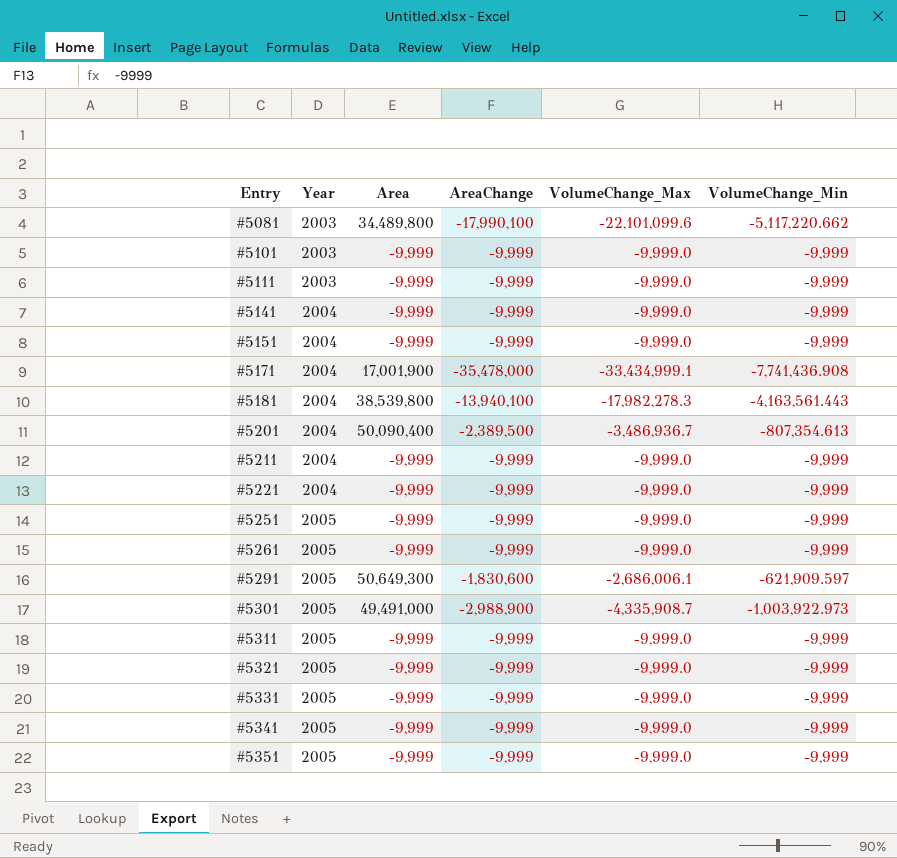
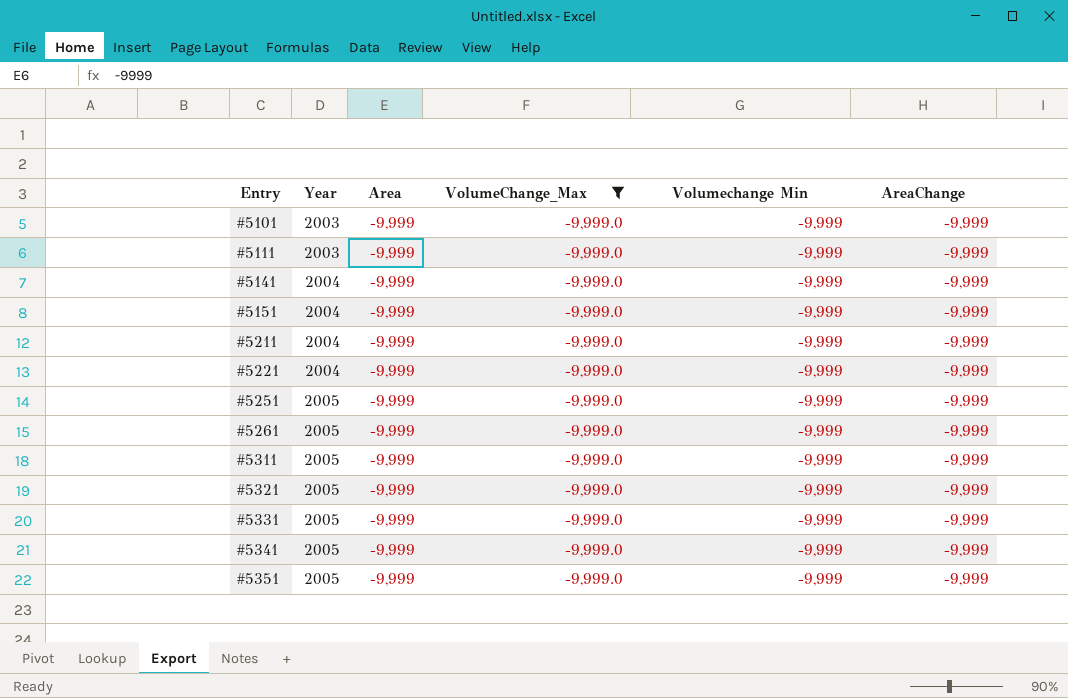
filter: none -> VolumeChange_Max = -9,999.0
column name: VolumeChange_Min -> Volumechange Min
column AreaChange | position: 4 -> 6

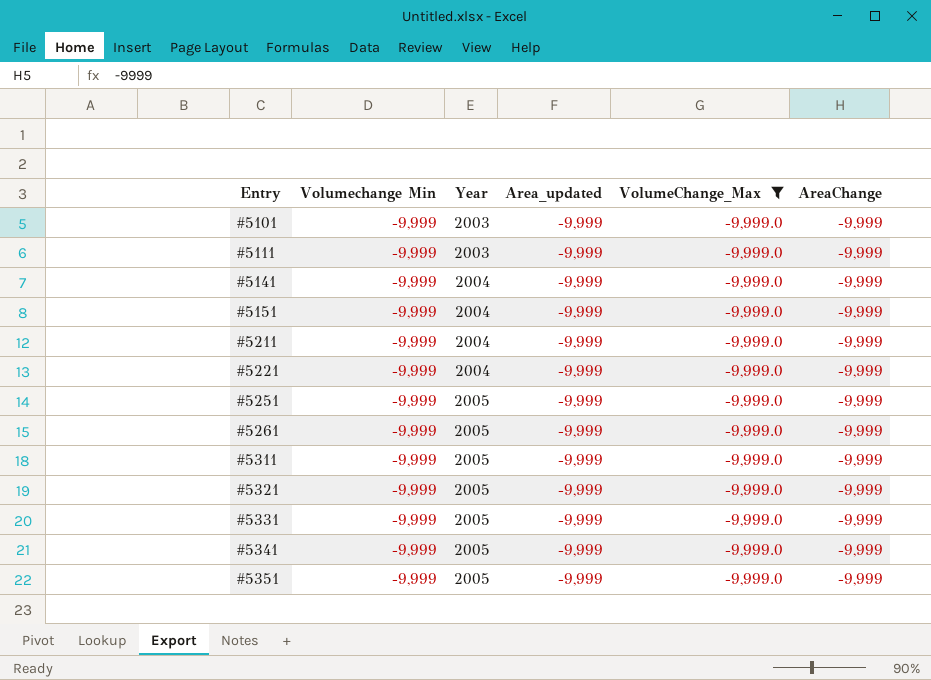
column Volumechange Min | position: 5 -> 2
column name: Area -> Area_updated

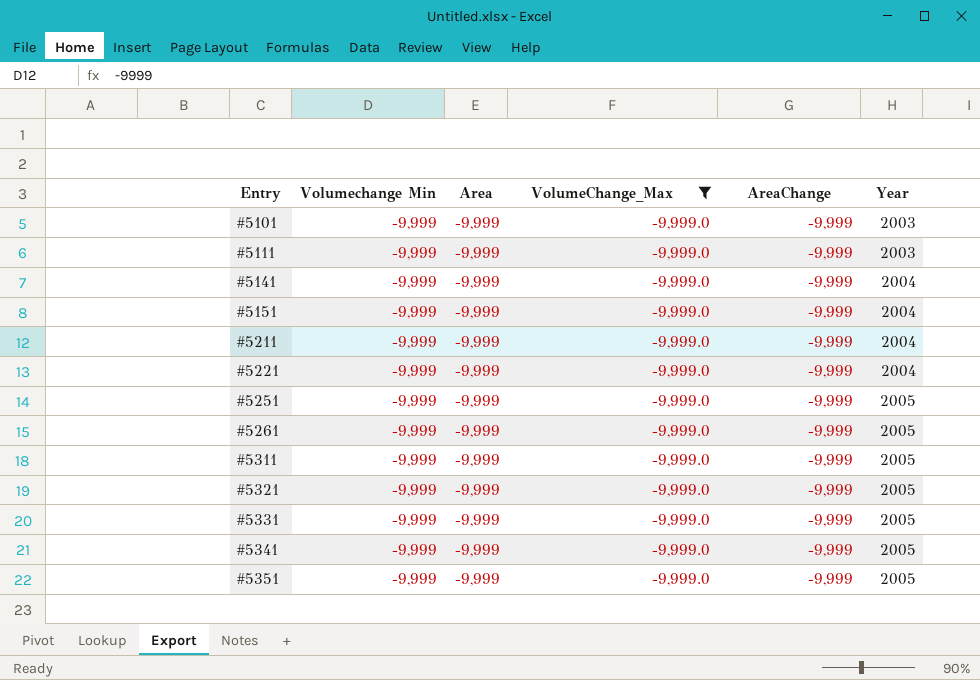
column name: Area_updated -> Area
column Year | position: 3 -> 6

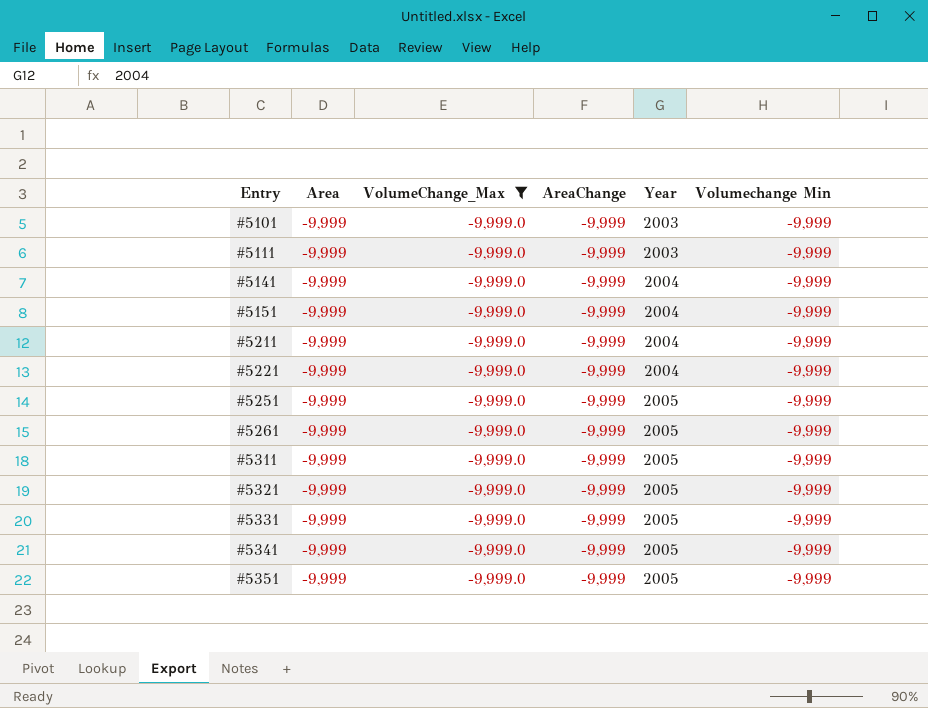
column Volumechange Min | position: 2 -> 6

